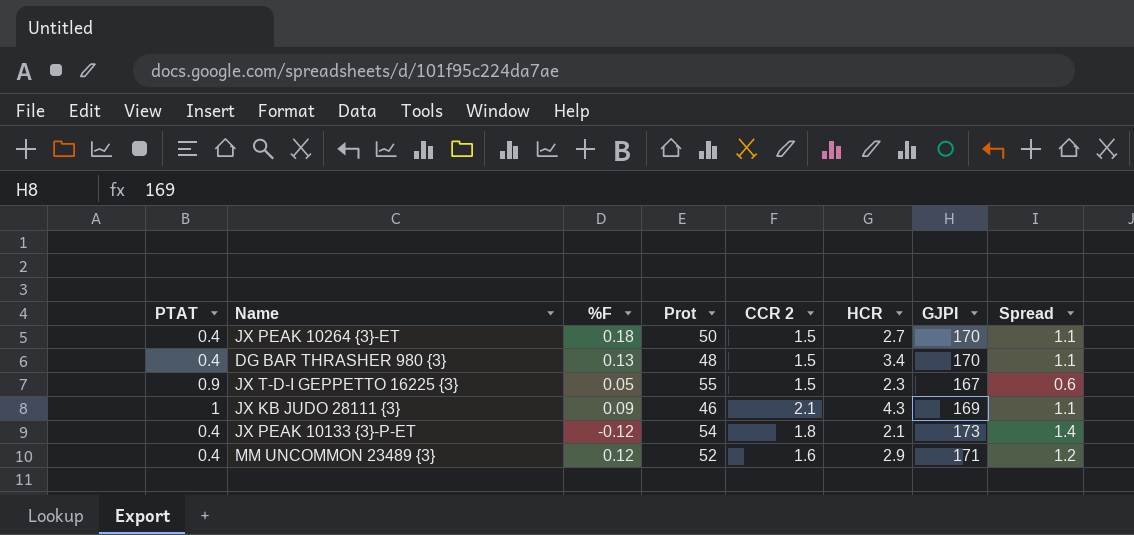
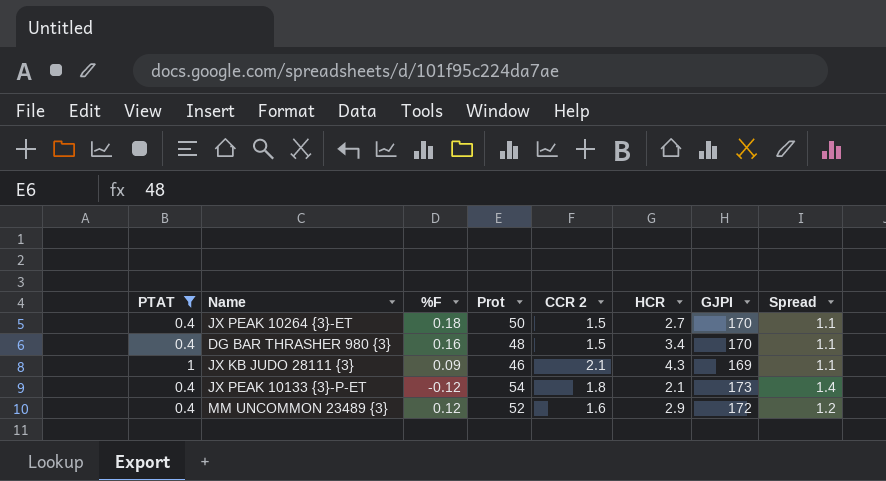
filter: none -> PTAT != 0.9
DG BAR THRASHER 980 {3} | %F: 0.13 -> 0.16
MM UNCOMMON 23489 {3} | GJPI: 171 -> 172

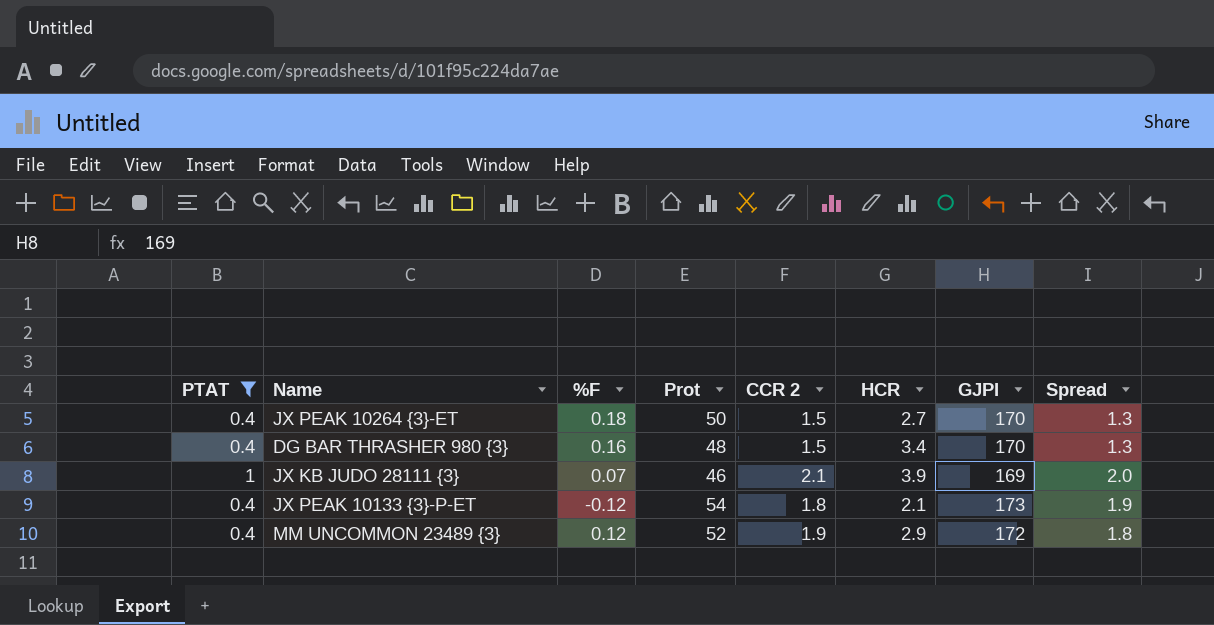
column Spread | formula: [CCR 2] - [PTAT] -> [CCR 2] - [%F]
JX KB JUDO 28111 {3} | %F: 0.09 -> 0.07
JX KB JUDO 28111 {3} | HCR: 4.3 -> 3.9
MM UNCOMMON 23489 {3} | CCR 2: 1.6 -> 1.9

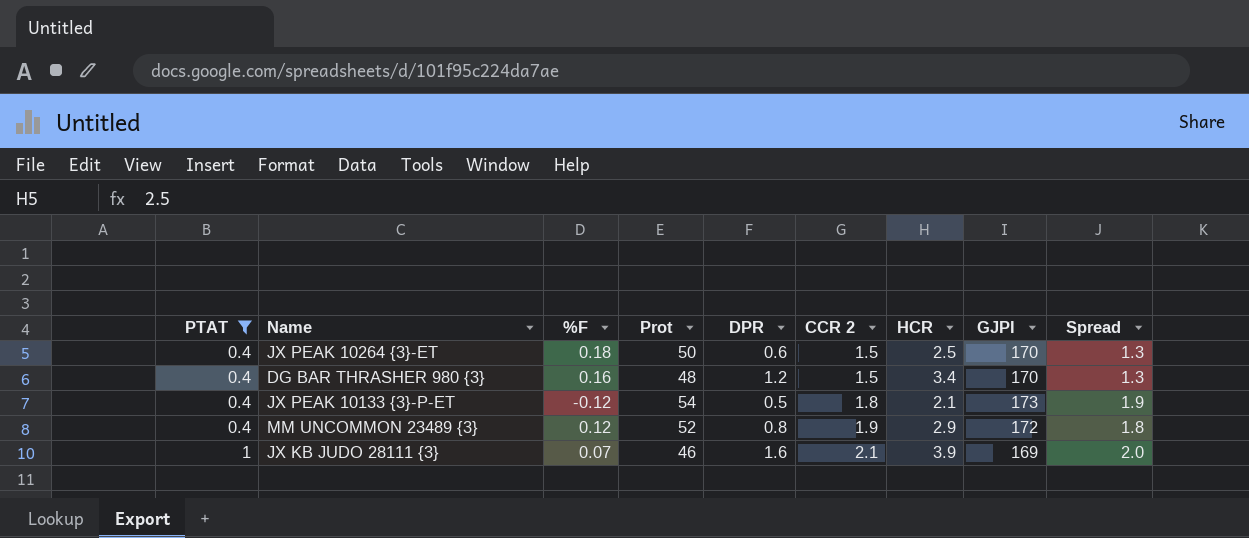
row order: none -> PTAT ascending
column DPR | position: none -> 5
JX PEAK 10264 {3}-ET | HCR: 2.7 -> 2.5

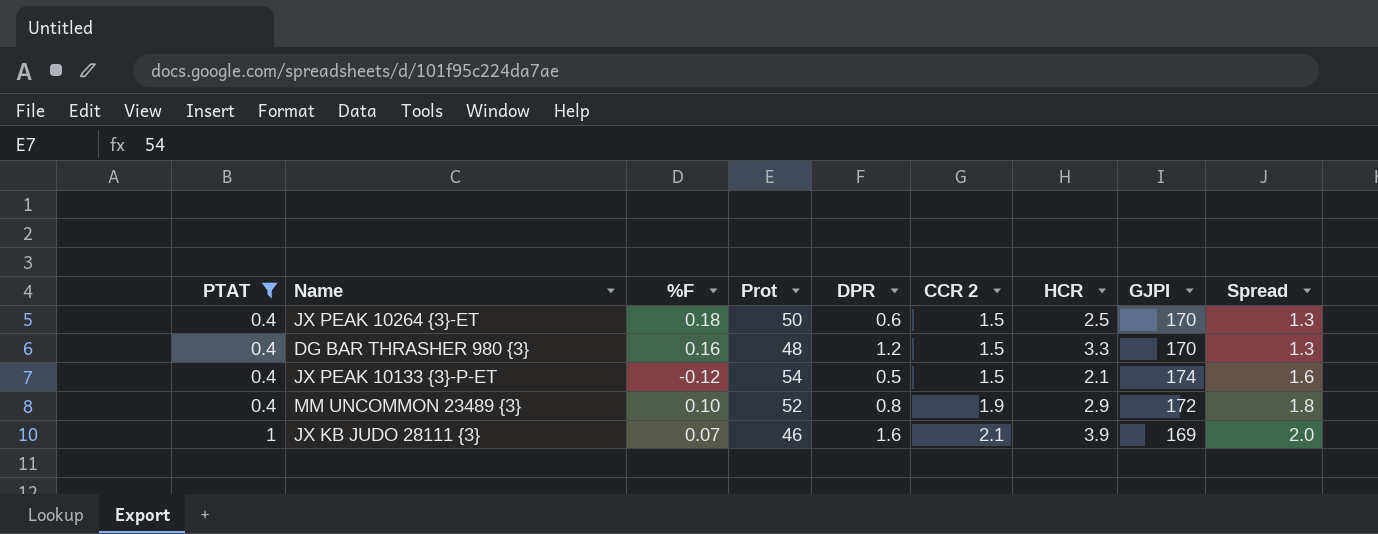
DG BAR THRASHER 980 {3} | HCR: 3.4 -> 3.3
JX PEAK 10133 {3}-P-ET | CCR 2: 1.8 -> 1.5
JX PEAK 10133 {3}-P-ET | GJPI: 173 -> 174
JX PEAK 10133 {3}-P-ET | Spread: 1.9 -> 1.6
MM UNCOMMON 23489 {3} | %F: 0.12 -> 0.10

